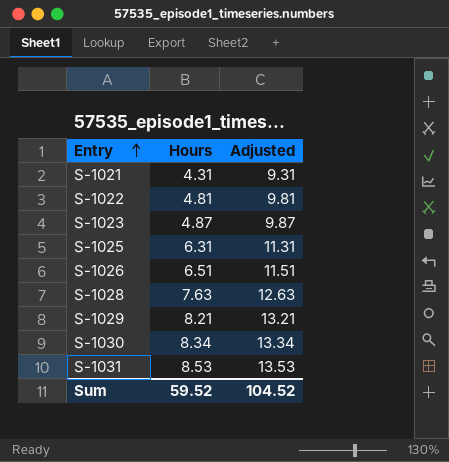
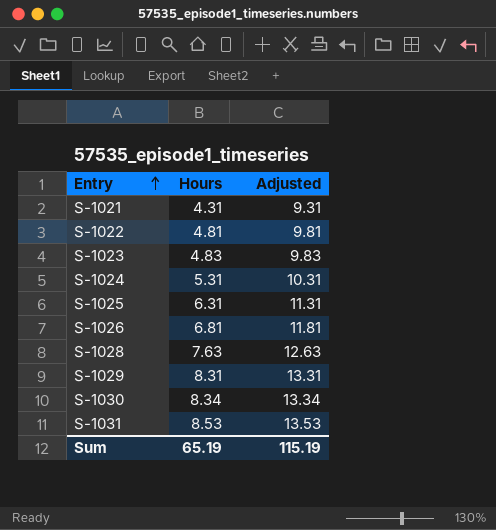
S-1023 | Hours: 4.87 -> 4.83
S-1023 | Adjusted: 9.87 -> 9.83
row S-1024: none -> 5.31 | 10.31
S-1026 | Hours: 6.51 -> 6.81
S-1026 | Adjusted: 11.51 -> 11.81
S-1029 | Hours: 8.21 -> 8.31
S-1029 | Adjusted: 13.21 -> 13.31
Sum | Hours: 59.52 -> 65.19
Sum | Adjusted: 104.52 -> 115.19

